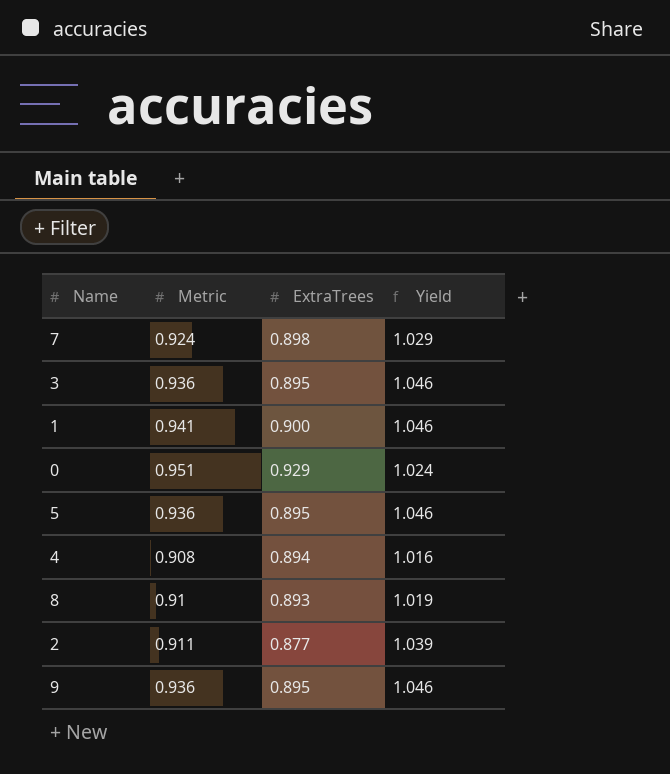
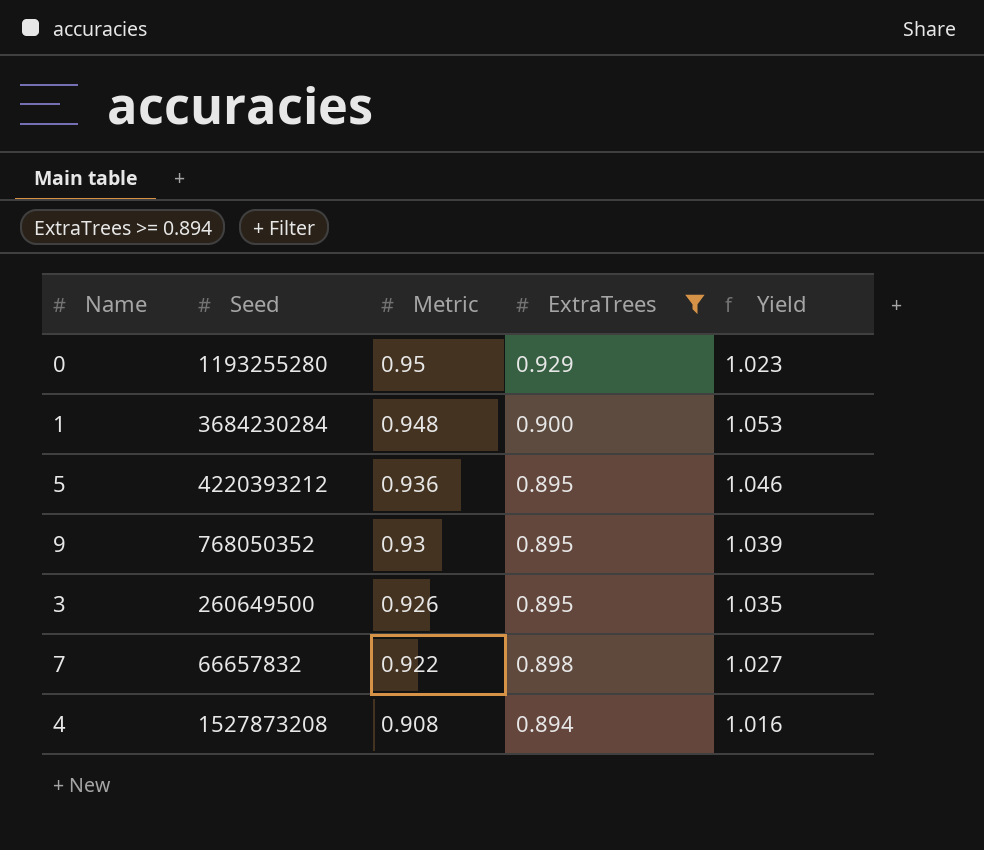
filter: none -> ExtraTrees >= 0.894
row order: none -> Metric descending
column Seed | position: none -> 2
0 | Metric: 0.951 -> 0.95
0 | Yield: 1.024 -> 1.023
1 | Metric: 0.941 -> 0.948
1 | Yield: 1.046 -> 1.053
9 | Metric: 0.936 -> 0.93
9 | Yield: 1.046 -> 1.039
3 | Metric: 0.936 -> 0.926
3 | Yield: 1.046 -> 1.035
7 | Metric: 0.924 -> 0.922
7 | Yield: 1.029 -> 1.027

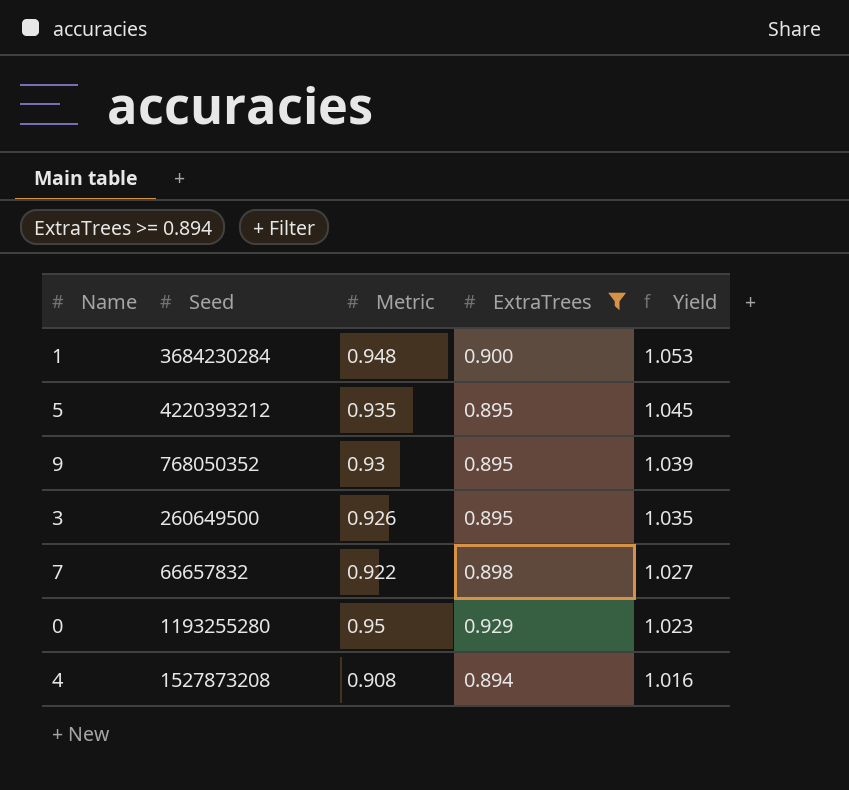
row order: Metric descending -> Yield descending
5 | Metric: 0.936 -> 0.935
5 | Yield: 1.046 -> 1.045

